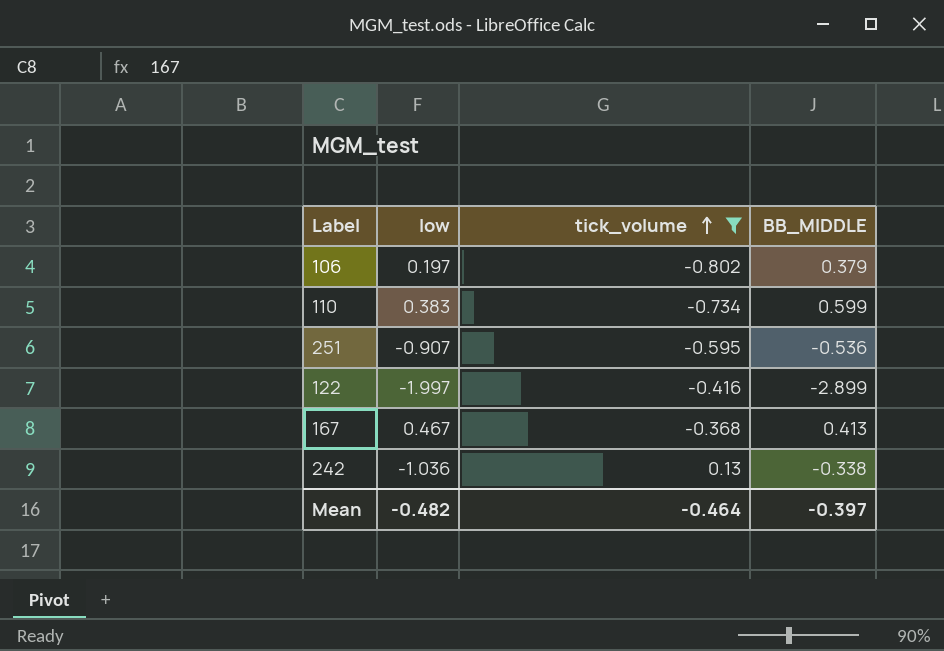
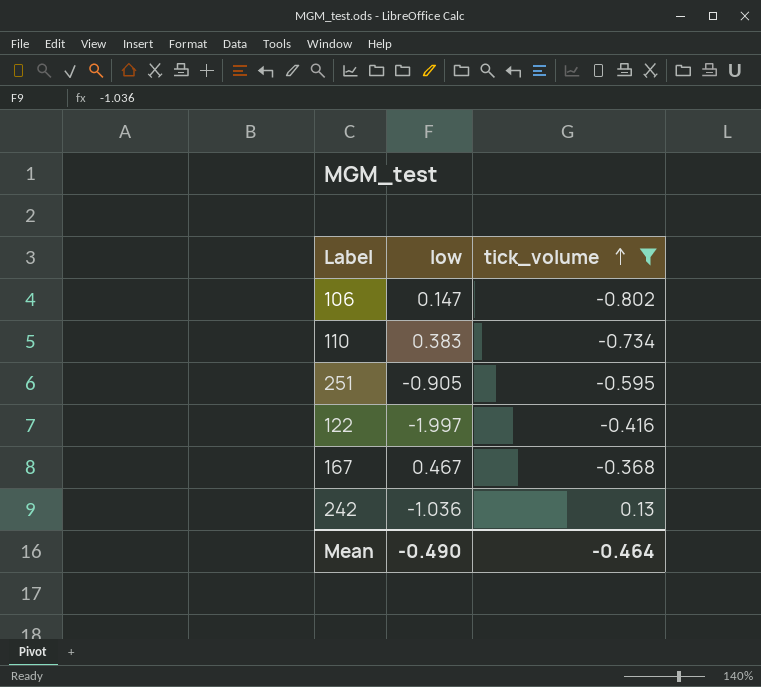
column BB_MIDDLE | position: 4 -> none
106 | low: 0.197 -> 0.147
251 | low: -0.907 -> -0.905
Mean | low: -0.482 -> -0.490

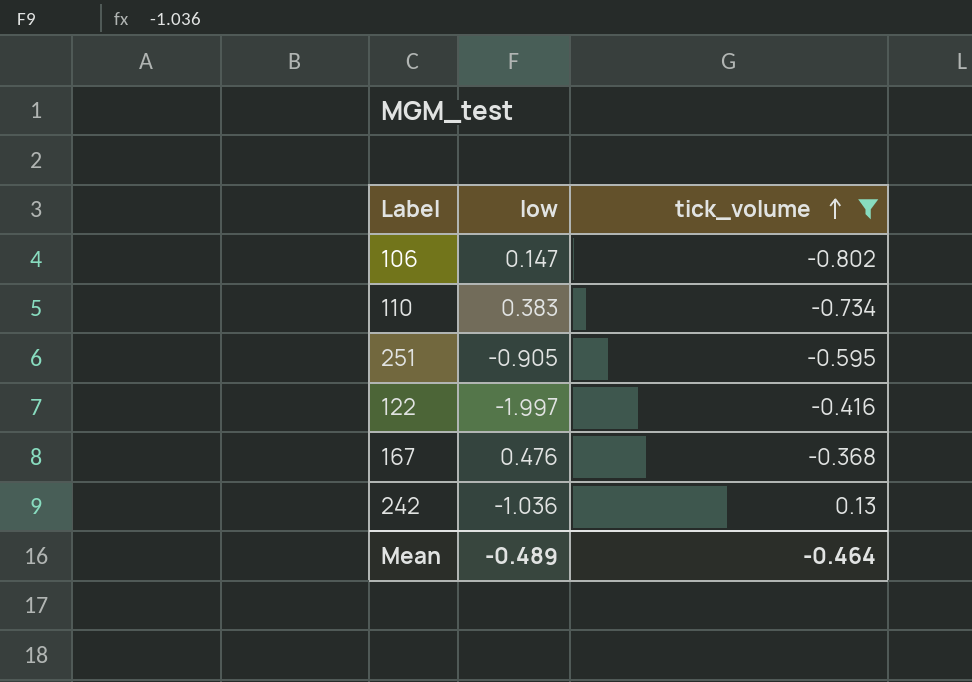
167 | low: 0.467 -> 0.476
Mean | low: -0.490 -> -0.489

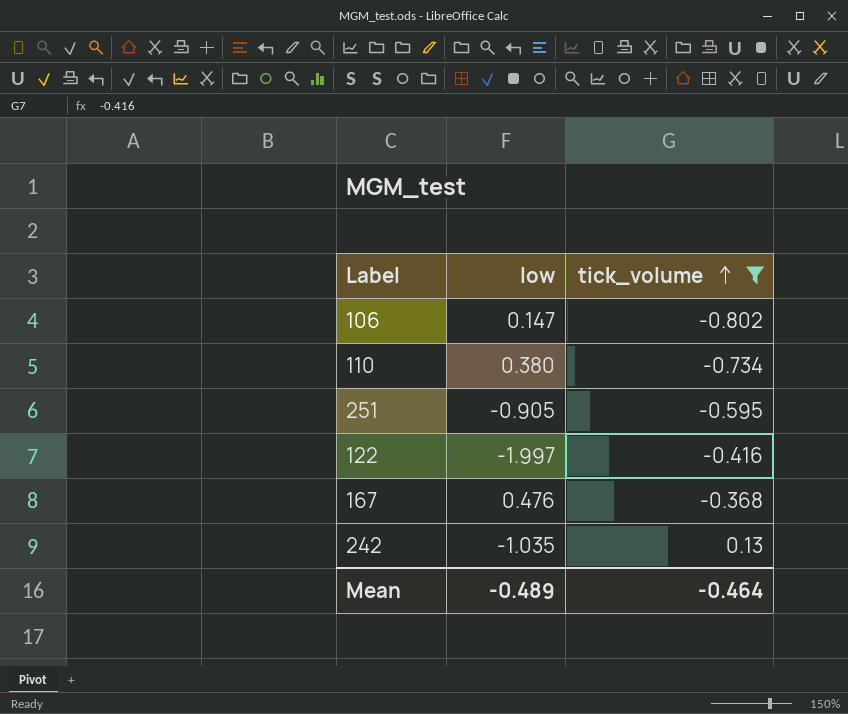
110 | low: 0.383 -> 0.380
242 | low: -1.036 -> -1.035

